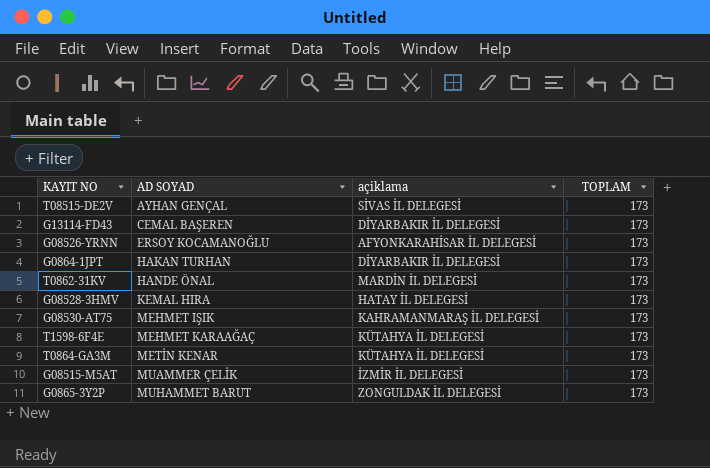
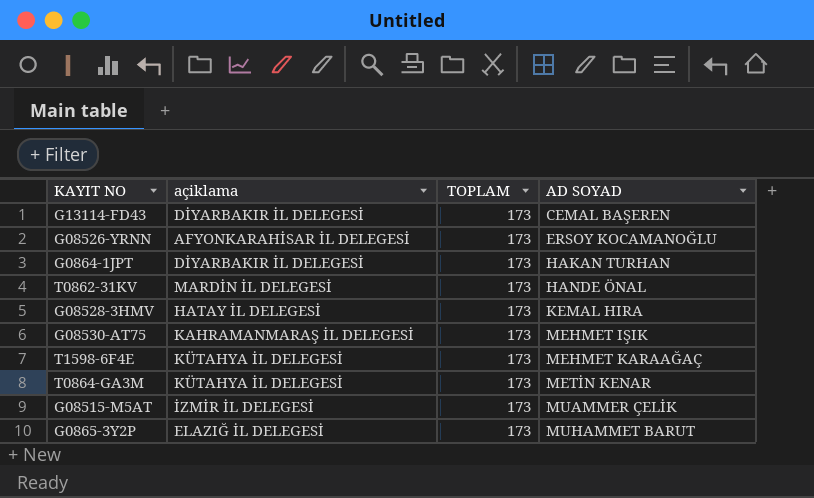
column AD SOYAD | position: 2 -> 4
row T08515-DE2V: AYHAN GENÇAL | SİVAS İL DELEGESİ | 173 -> none
G0865-3Y2P | açiklama: ZONGULDAK İL DELEGESİ -> ELAZIĞ İL DELEGESİ

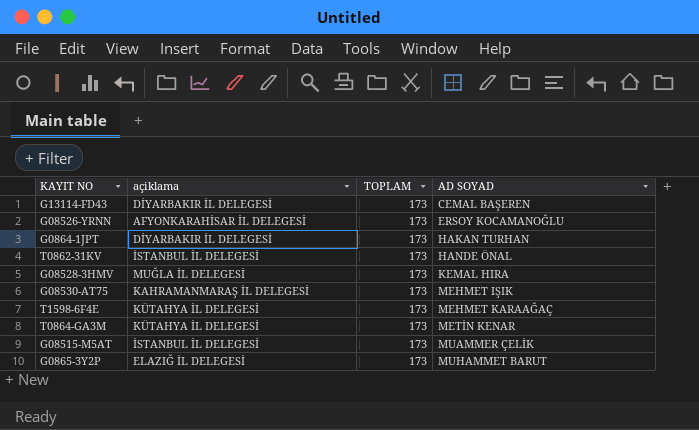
T0862-31KV | açiklama: MARDİN İL DELEGESİ -> İSTANBUL İL DELEGESİ
G08528-3HMV | açiklama: HATAY İL DELEGESİ -> MUĞLA İL DELEGESİ
G08515-M5AT | açiklama: İZMİR İL DELEGESİ -> İSTANBUL İL DELEGESİ

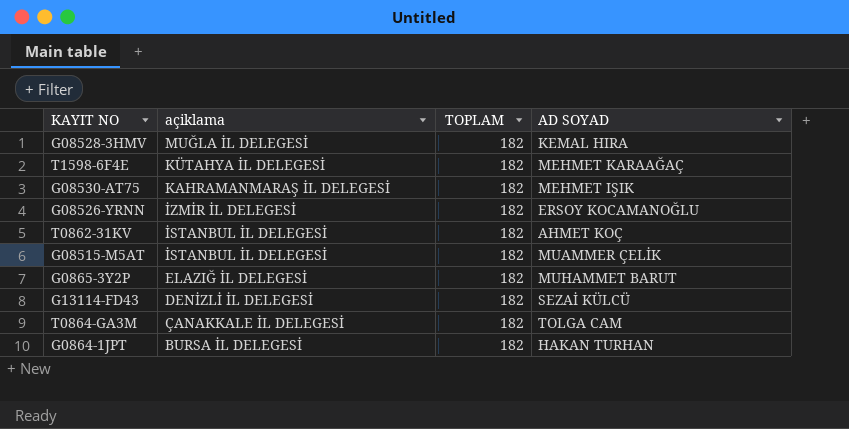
row order: AD SOYAD ascending -> açiklama descending
G08528-3HMV | TOPLAM: 173 -> 182
T1598-6F4E | TOPLAM: 173 -> 182
G08530-AT75 | TOPLAM: 173 -> 182
G08526-YRNN | açiklama: AFYONKARAHİSAR İL DELEGESİ -> İZMİR İL DELEGESİ
G08526-YRNN | TOPLAM: 173 -> 182
T0862-31KV | TOPLAM: 173 -> 182
T0862-31KV | AD SOYAD: HANDE ÖNAL -> AHMET KOÇ
G08515-M5AT | TOPLAM: 173 -> 182
G0865-3Y2P | TOPLAM: 173 -> 182
G13114-FD43 | açiklama: DİYARBAKIR İL DELEGESİ -> DENİZLİ İL DELEGESİ
G13114-FD43 | TOPLAM: 173 -> 182
G13114-FD43 | AD SOYAD: CEMAL BAŞEREN -> SEZAİ KÜLCÜ
T0864-GA3M | açiklama: KÜTAHYA İL DELEGESİ -> ÇANAKKALE İL DELEGESİ
T0864-GA3M | TOPLAM: 173 -> 182
T0864-GA3M | AD SOYAD: METİN KENAR -> TOLGA CAM
G0864-1JPT | açiklama: DİYARBAKIR İL DELEGESİ -> BURSA İL DELEGESİ
G0864-1JPT | TOPLAM: 173 -> 182

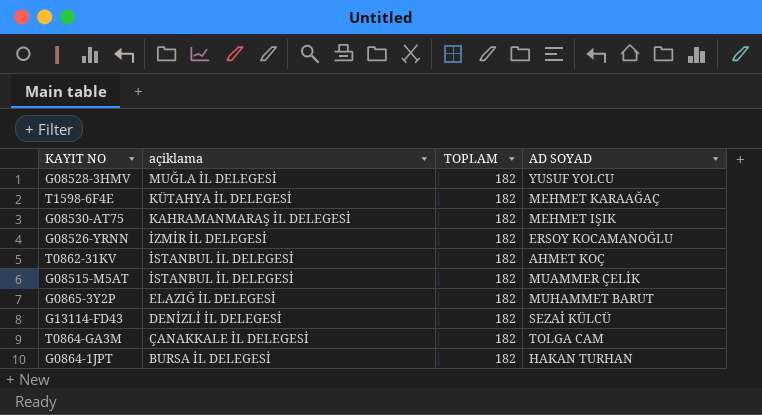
G08528-3HMV | AD SOYAD: KEMAL HIRA -> YUSUF YOLCU

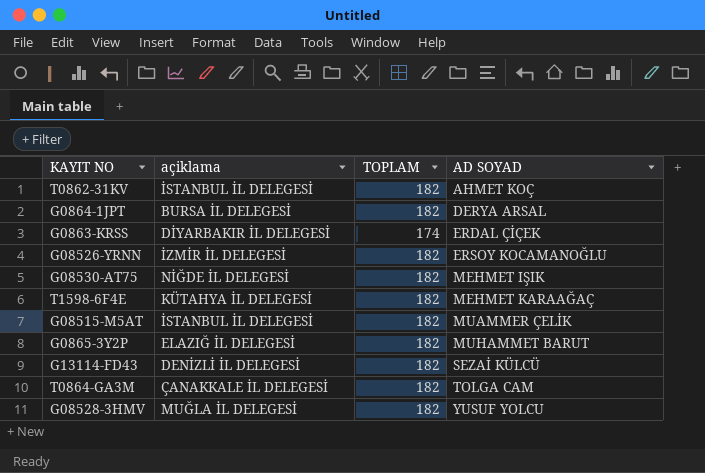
row order: açiklama descending -> AD SOYAD ascending
G0864-1JPT | AD SOYAD: HAKAN TURHAN -> DERYA ARSAL
row G0863-KRSS: none -> DİYARBAKIR İL DELEGESİ | 174 | ERDAL ÇİÇEK
G08530-AT75 | açiklama: KAHRAMANMARAŞ İL DELEGESİ -> NİĞDE İL DELEGESİ

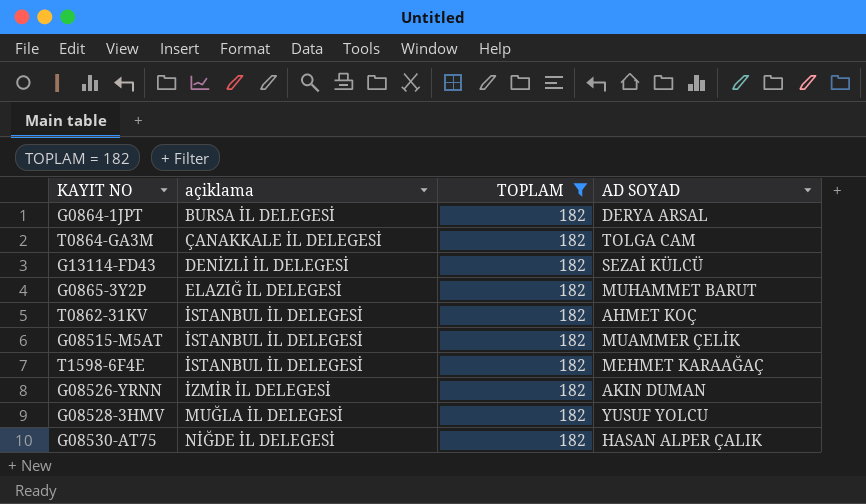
filter: none -> TOPLAM = 182
row order: AD SOYAD ascending -> açiklama ascending
T1598-6F4E | açiklama: KÜTAHYA İL DELEGESİ -> İSTANBUL İL DELEGESİ
G08526-YRNN | AD SOYAD: ERSOY KOCAMANOĞLU -> AKIN DUMAN
G08530-AT75 | AD SOYAD: MEHMET IŞIK -> HASAN ALPER ÇALIK

